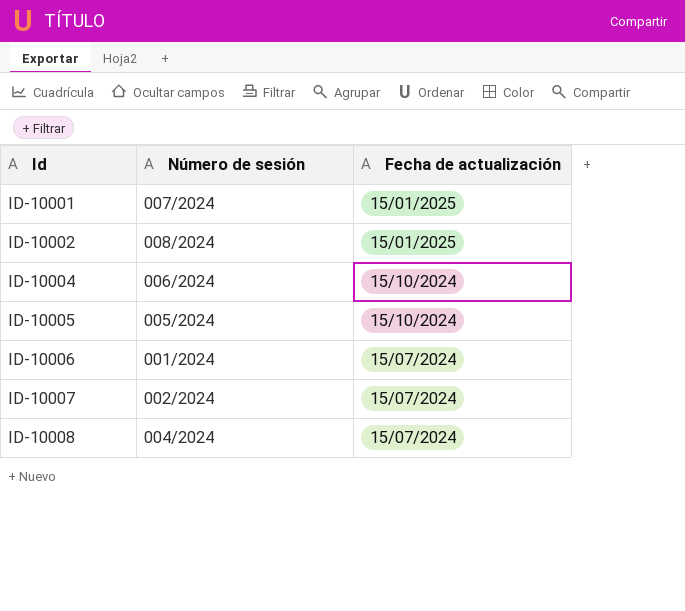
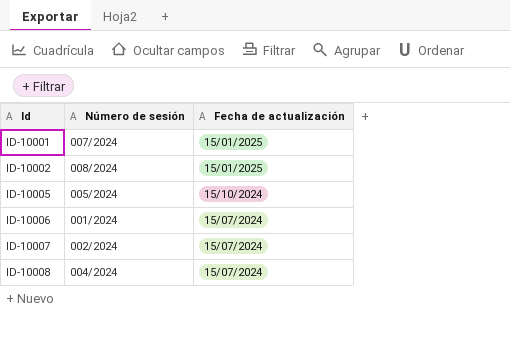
row ID-10004: 006/2024 | 15/10/2024 -> none

